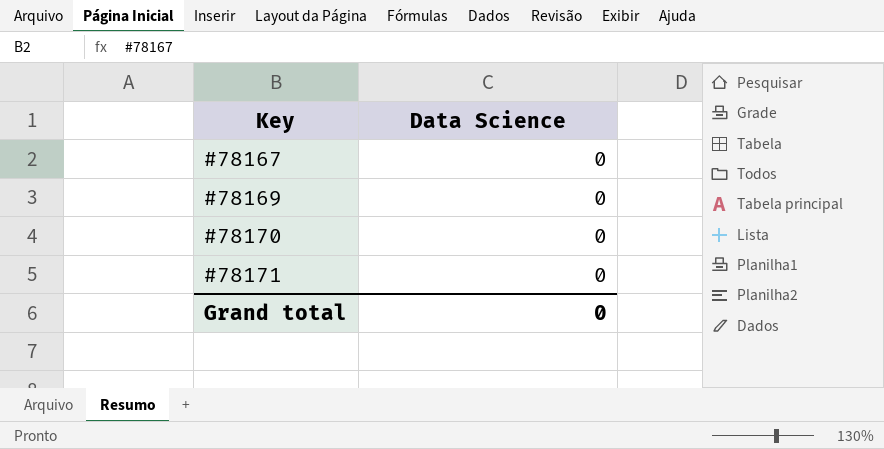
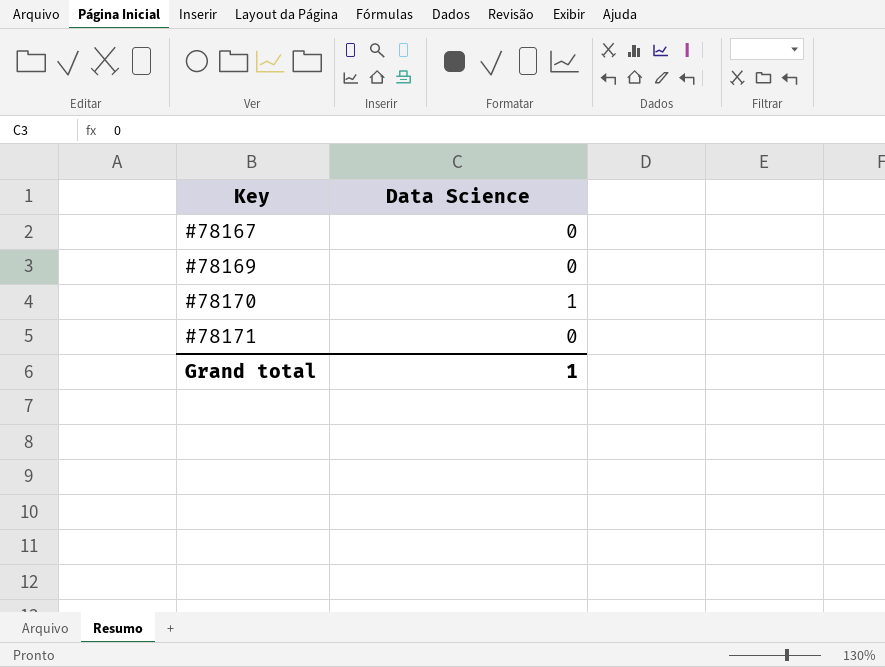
#78170 | Data Science: 0 -> 1
Grand total | Data Science: 0 -> 1

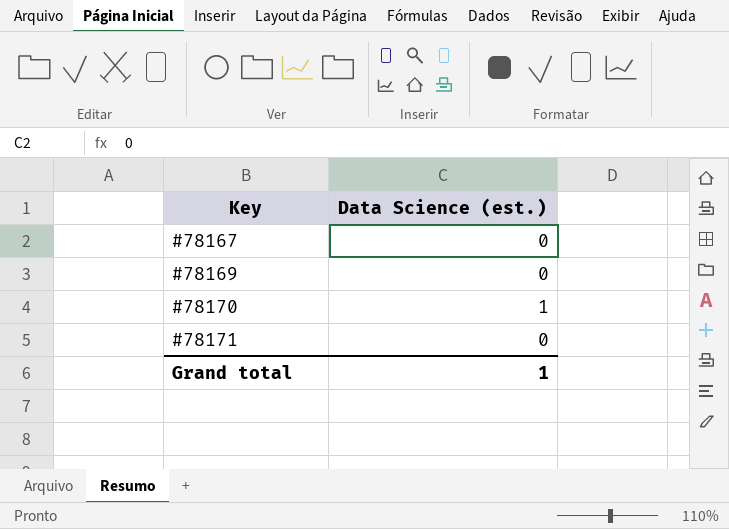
column name: Data Science -> Data Science (est.)

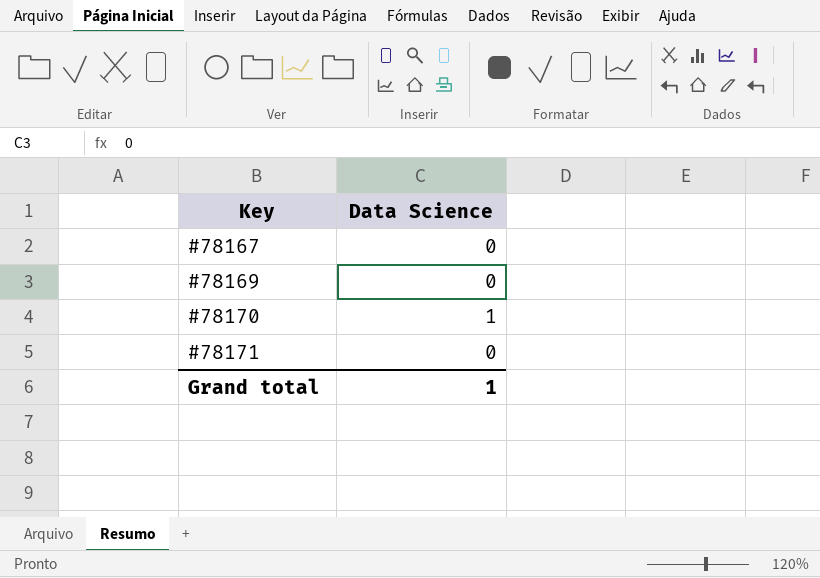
column name: Data Science (est.) -> Data Science

